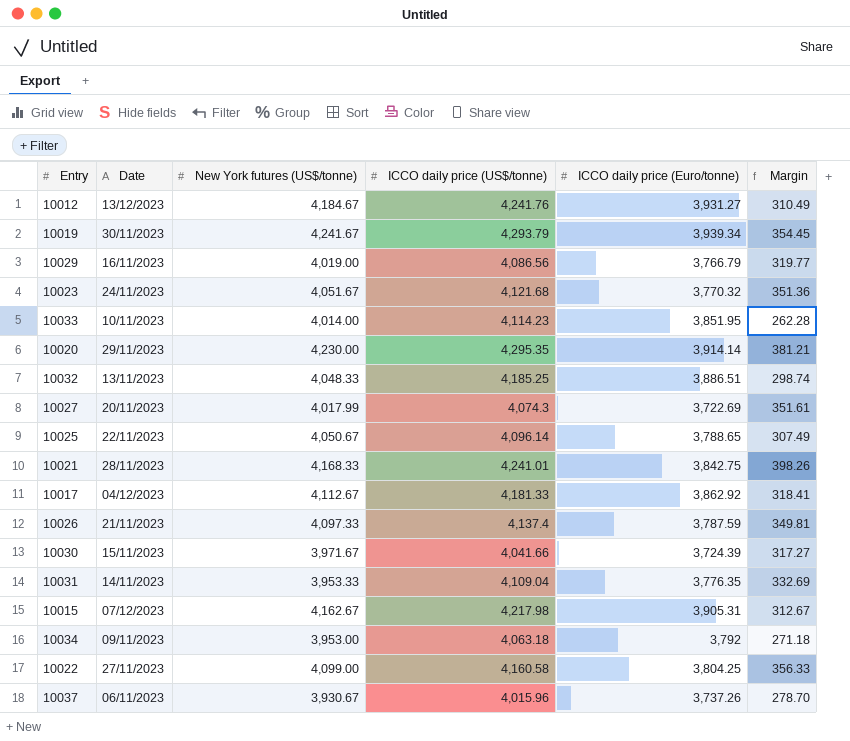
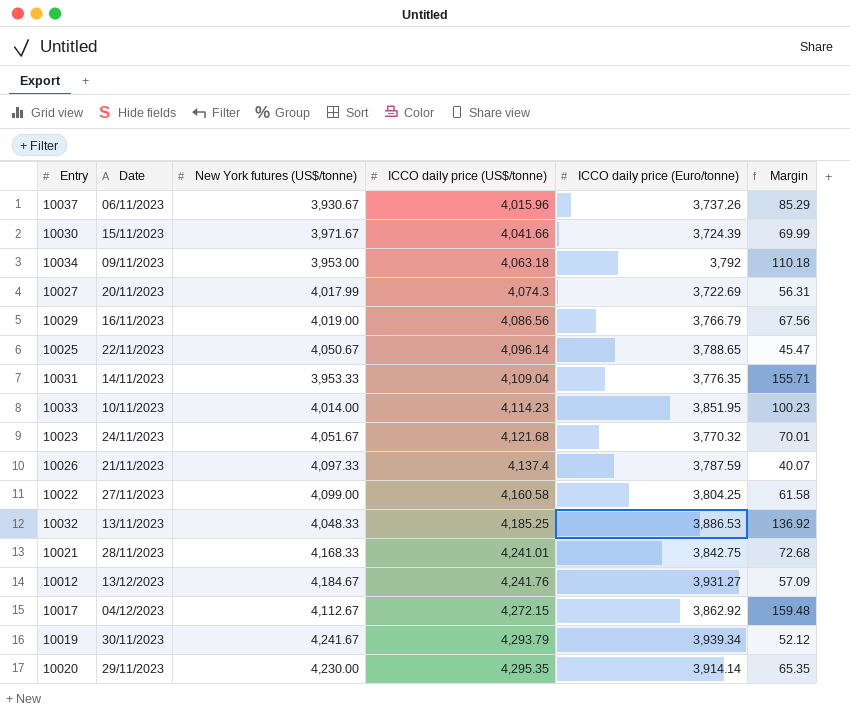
row order: none -> ICCO daily price (US$/tonne) ascending
column Margin | formula: [ICCO daily price (US$/tonne)] - [ICCO daily price (Euro/tonne)] -> [ICCO daily price (US$/tonne)] - [New York futures (US$/tonne)]
row 10015: 07/12/2023 | 4,162.67 | 4,217.98 | 3,905.31 | 312.67 -> none
10032 | ICCO daily price (Euro/tonne): 3,886.51 -> 3,886.53
10017 | ICCO daily price (US$/tonne): 4,181.33 -> 4,272.15

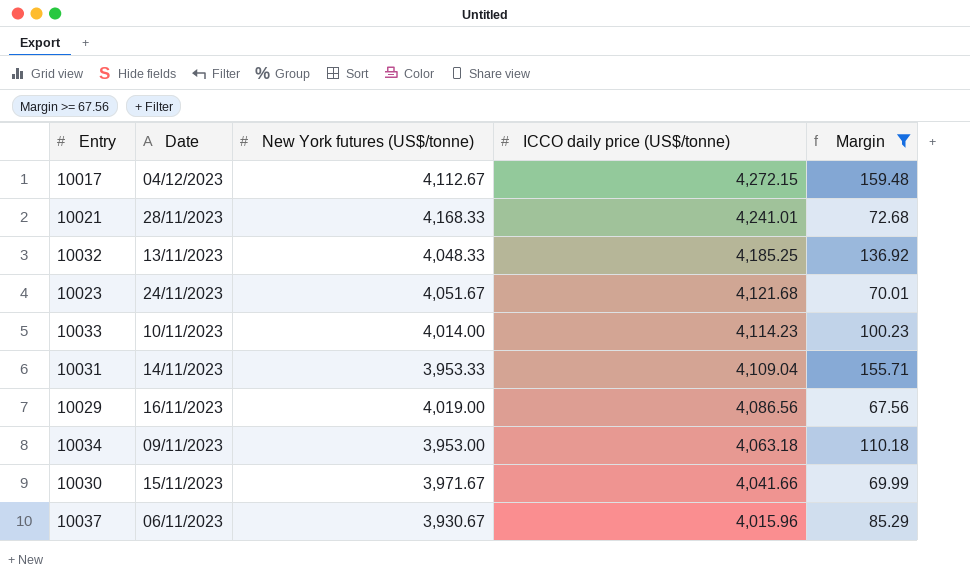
filter: none -> Margin >= 67.56
row order: ICCO daily price (US$/tonne) ascending -> ICCO daily price (US$/tonne) descending
column ICCO daily price (Euro/tonne) | position: 5 -> none

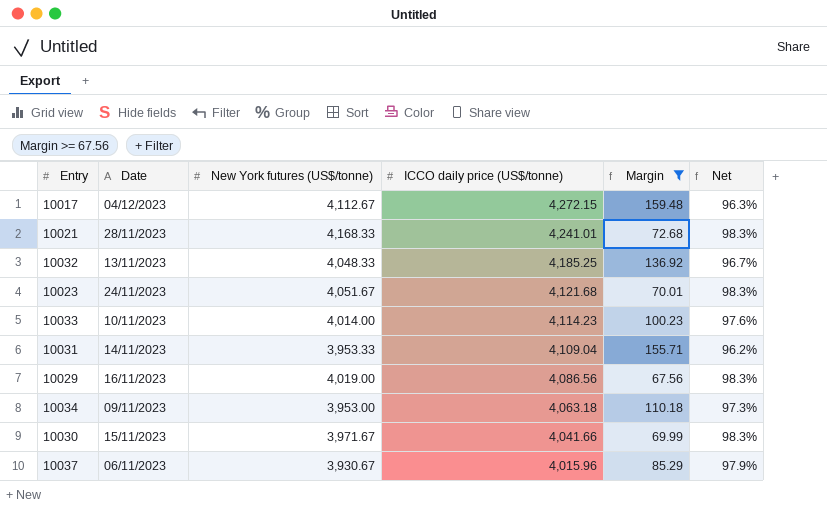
column Net | formula: none -> [New York futures (US$/tonne)] / [ICCO daily price (US$/tonne)]

